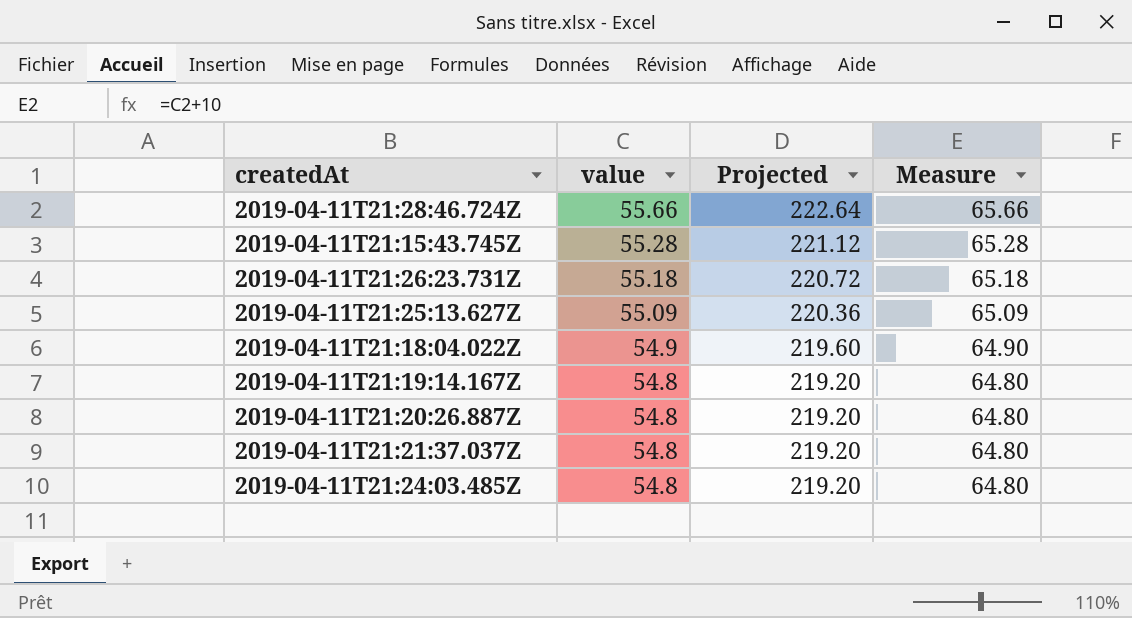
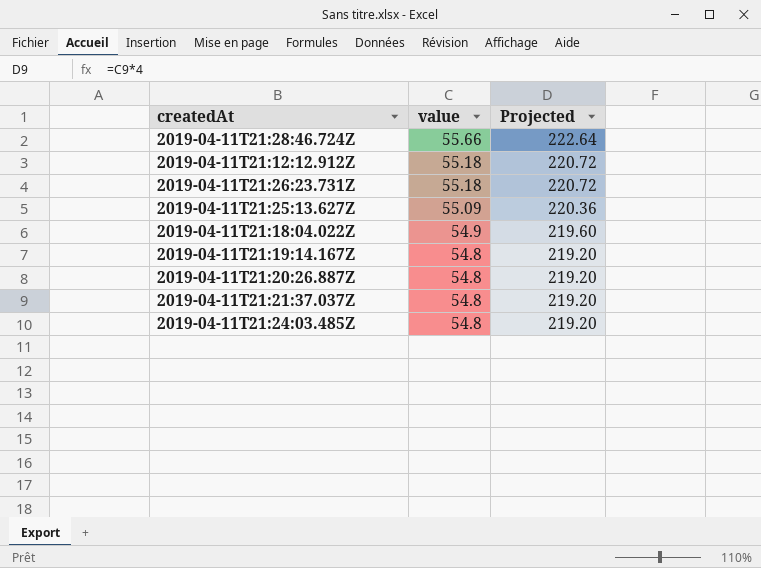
column Measure | formula: [value] + 10 -> none
row 2019-04-11T21:15:43.745Z: 55.28 | 221.12 | 65.28 -> none
row 2019-04-11T21:12:12.912Z: none -> 55.18 | 220.72

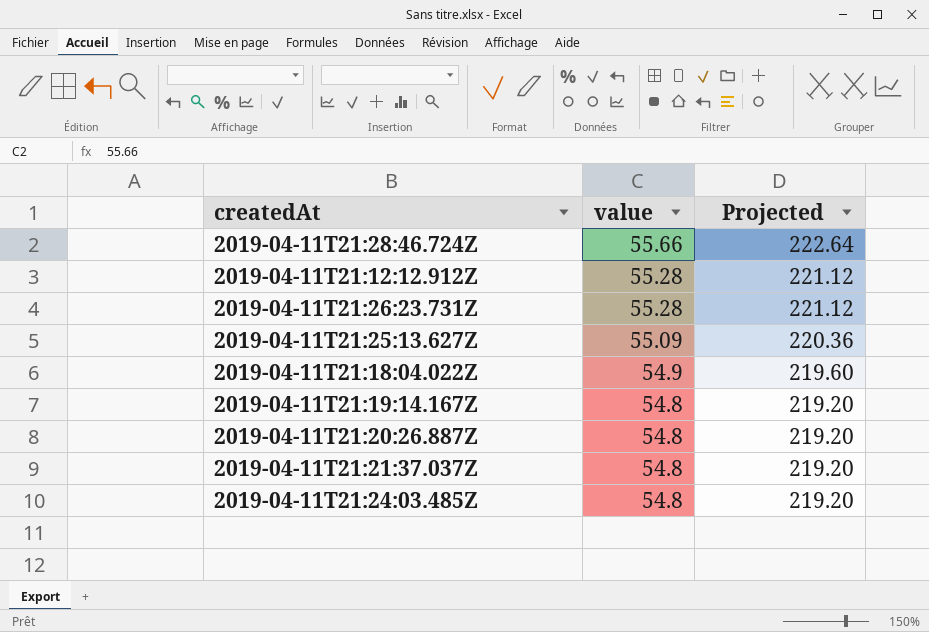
2019-04-11T21:12:12.912Z | value: 55.18 -> 55.28
2019-04-11T21:12:12.912Z | Projected: 220.72 -> 221.12
2019-04-11T21:26:23.731Z | value: 55.18 -> 55.28
2019-04-11T21:26:23.731Z | Projected: 220.72 -> 221.12

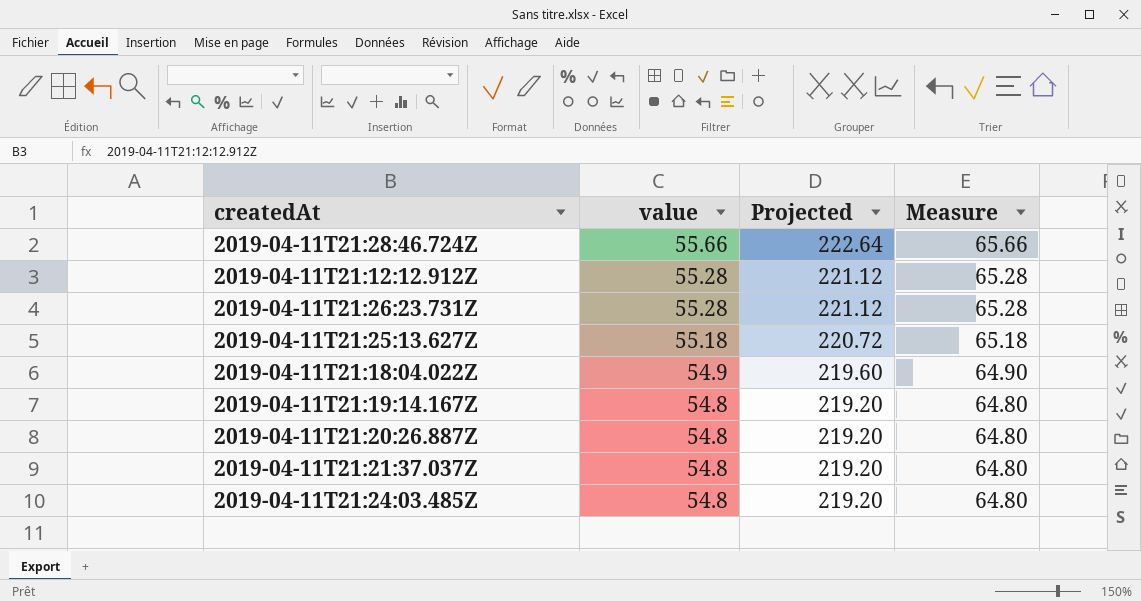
column Measure | formula: none -> [value] + 10
2019-04-11T21:25:13.627Z | value: 55.09 -> 55.18
2019-04-11T21:25:13.627Z | Projected: 220.36 -> 220.72

